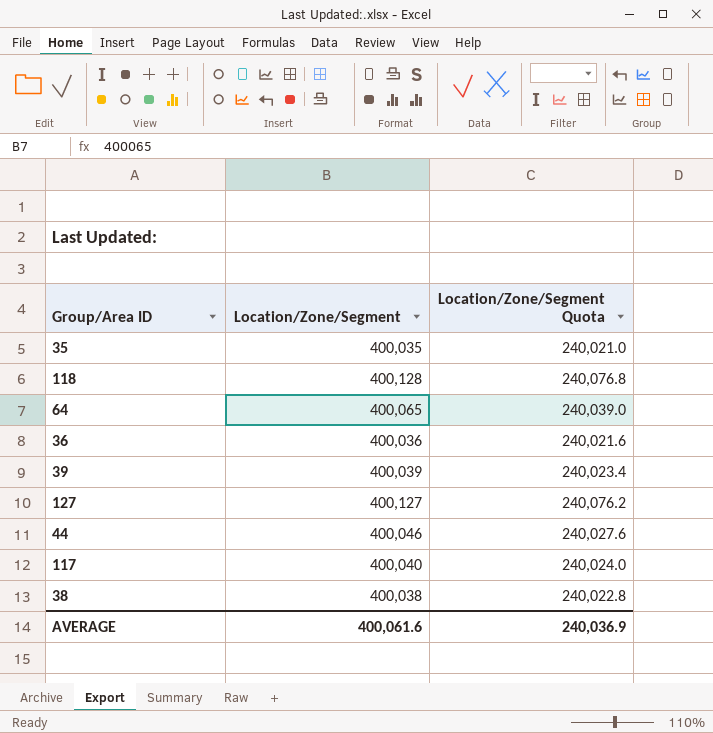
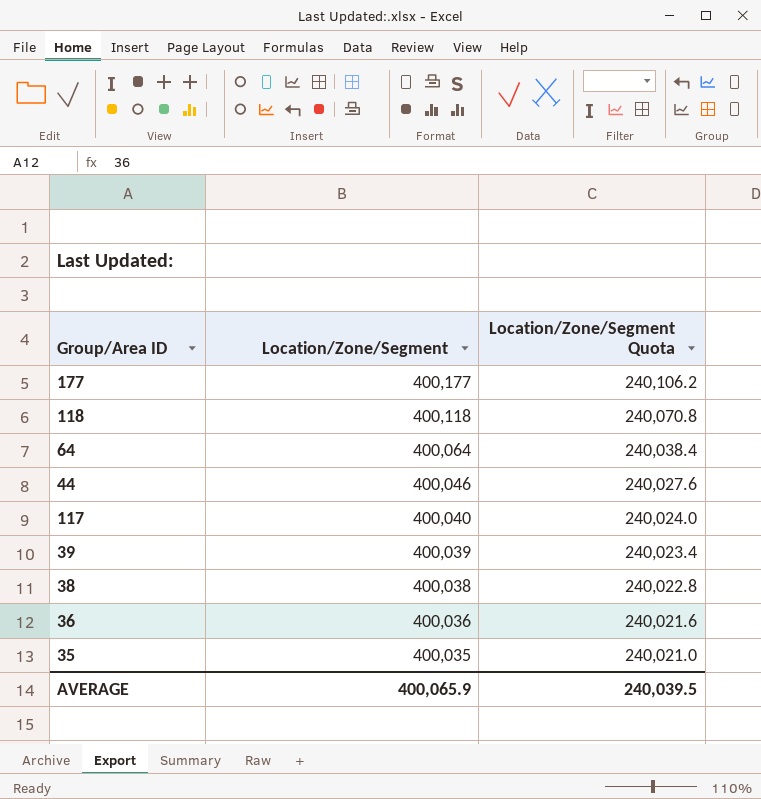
row order: none -> Location/Zone/Segment descending
row 127: 400,127 | 240,076.2 -> none
row 177: none -> 400,177 | 240,106.2
118 | Location/Zone/Segment: 400,128 -> 400,118
118 | Location/Zone/Segment Quota: 240,076.8 -> 240,070.8
64 | Location/Zone/Segment: 400,065 -> 400,064
64 | Location/Zone/Segment Quota: 240,039.0 -> 240,038.4
AVERAGE | Location/Zone/Segment: 400,061.6 -> 400,065.9
AVERAGE | Location/Zone/Segment Quota: 240,036.9 -> 240,039.5

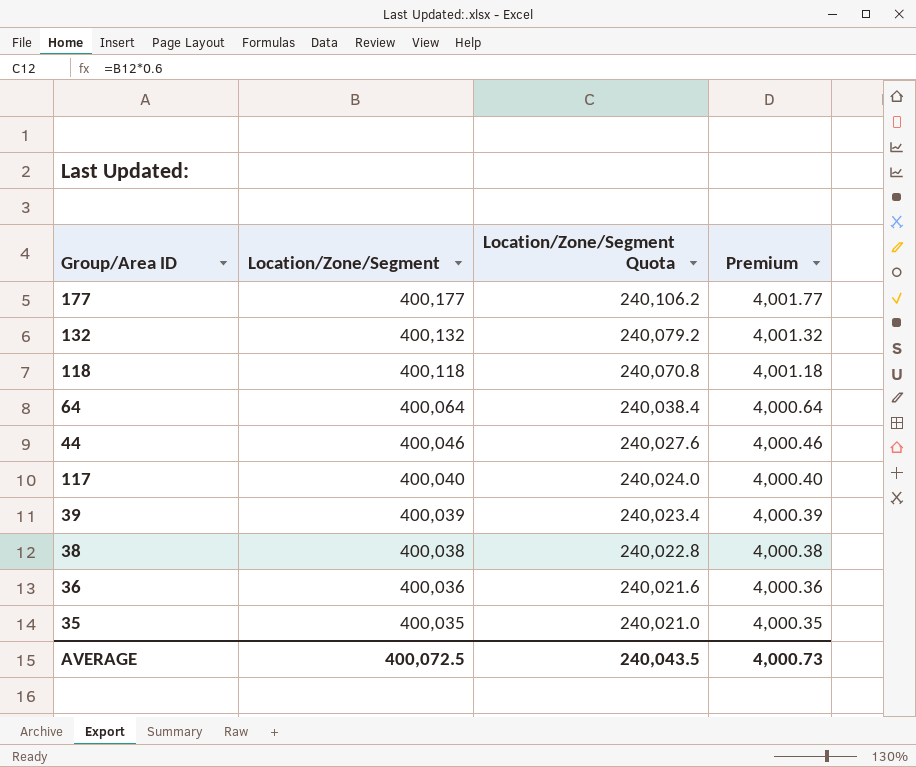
column Premium | formula: none -> [Location/Zone/Segment] * 0.01
row 132: none -> 400,132 | 240,079.2 | 4,001.32
AVERAGE | Location/Zone/Segment: 400,065.9 -> 400,072.5
AVERAGE | Location/Zone/Segment Quota: 240,039.5 -> 240,043.5

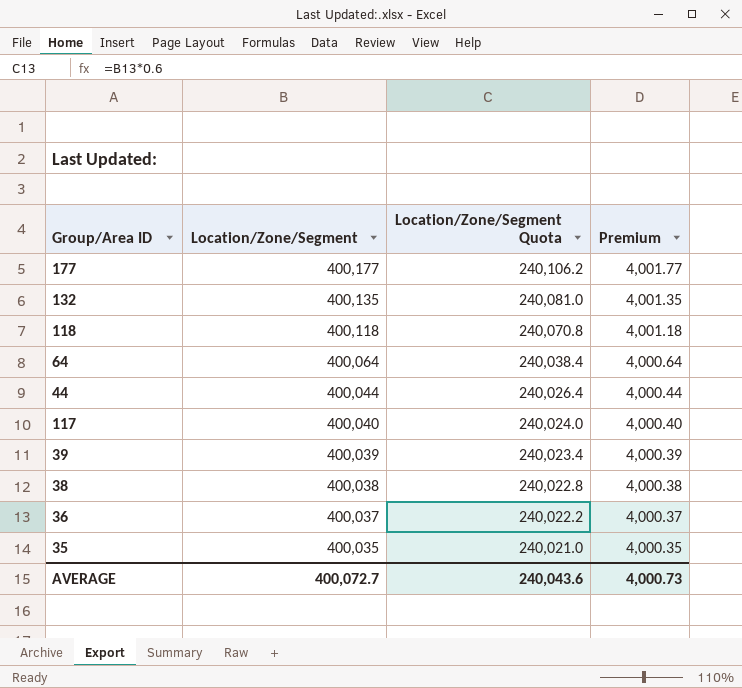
132 | Location/Zone/Segment: 400,132 -> 400,135
132 | Location/Zone/Segment Quota: 240,079.2 -> 240,081.0
132 | Premium: 4,001.32 -> 4,001.35
44 | Location/Zone/Segment: 400,046 -> 400,044
44 | Location/Zone/Segment Quota: 240,027.6 -> 240,026.4
44 | Premium: 4,000.46 -> 4,000.44
36 | Location/Zone/Segment: 400,036 -> 400,037
36 | Location/Zone/Segment Quota: 240,021.6 -> 240,022.2
36 | Premium: 4,000.36 -> 4,000.37
AVERAGE | Location/Zone/Segment: 400,072.5 -> 400,072.7
AVERAGE | Location/Zone/Segment Quota: 240,043.5 -> 240,043.6

